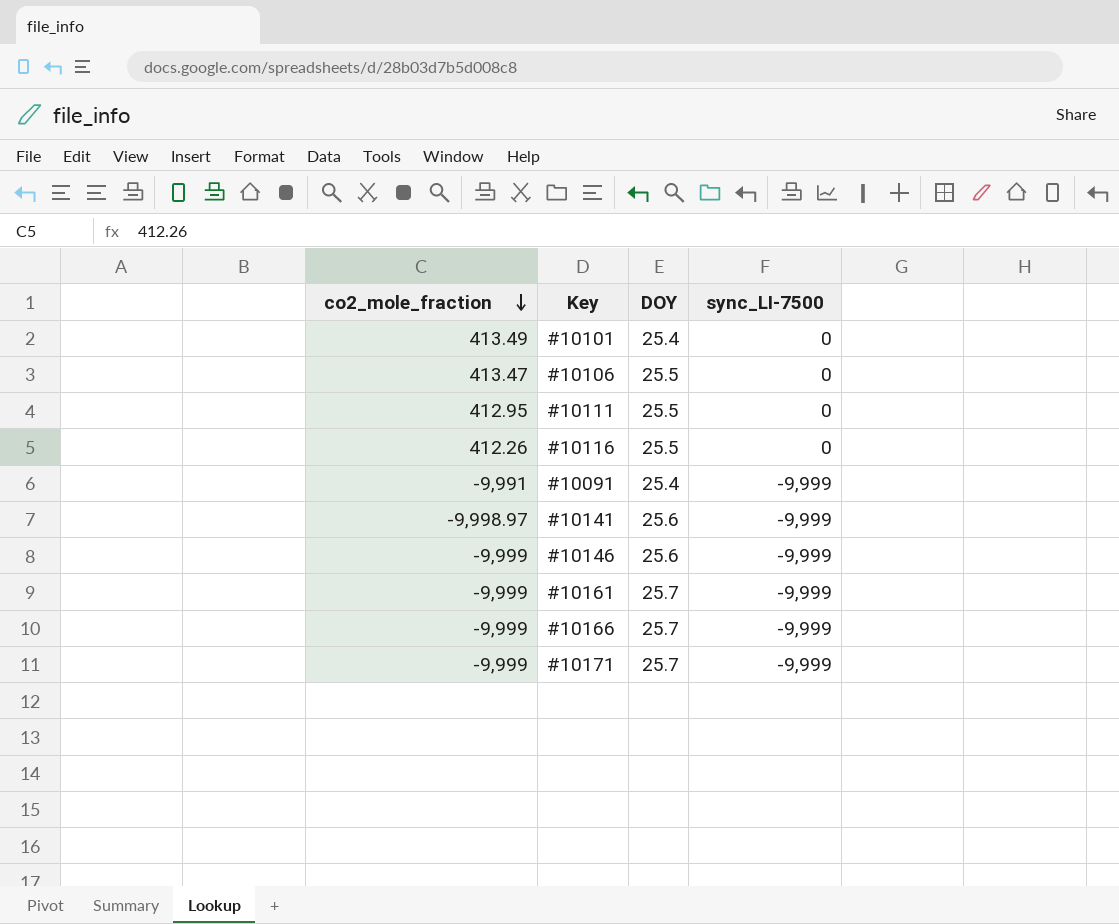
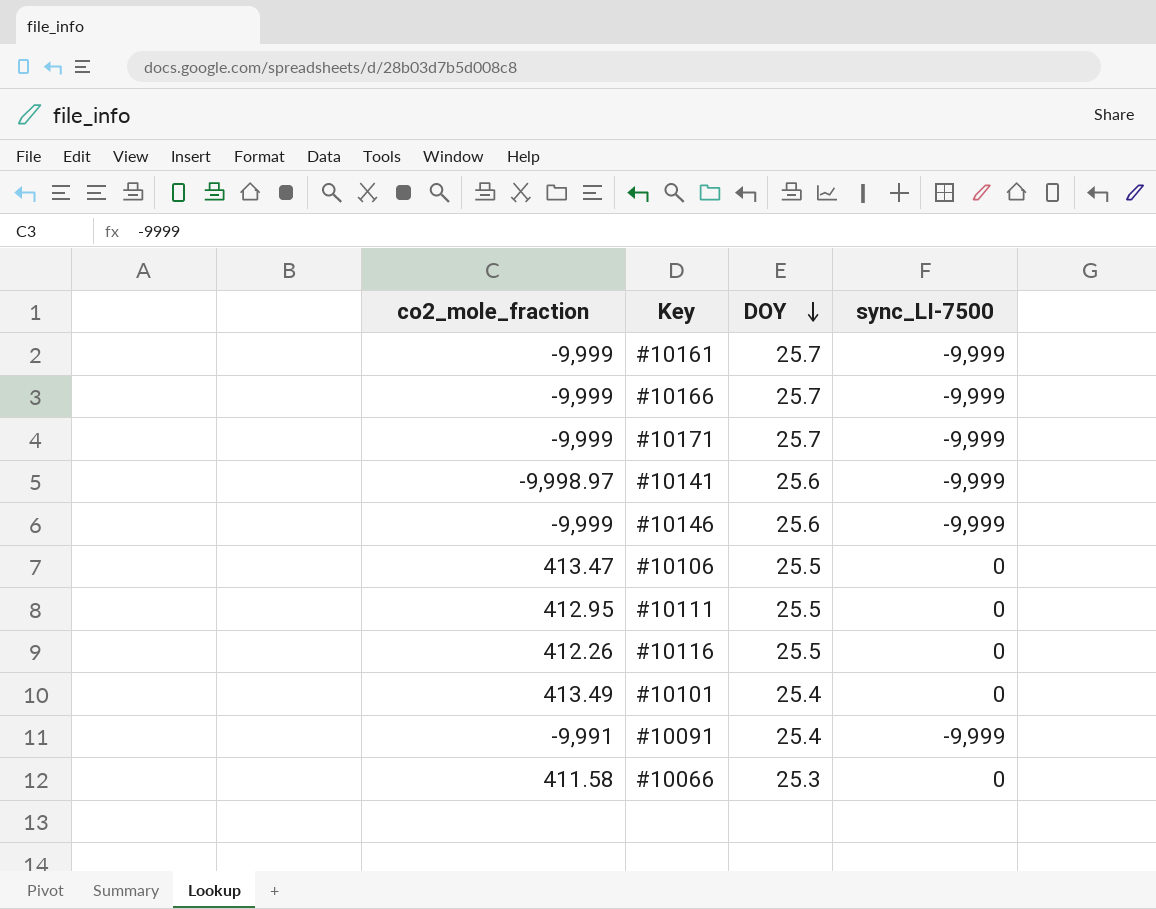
row order: co2_mole_fraction descending -> DOY descending
row #10066: none -> 411.58 | 25.3 | 0

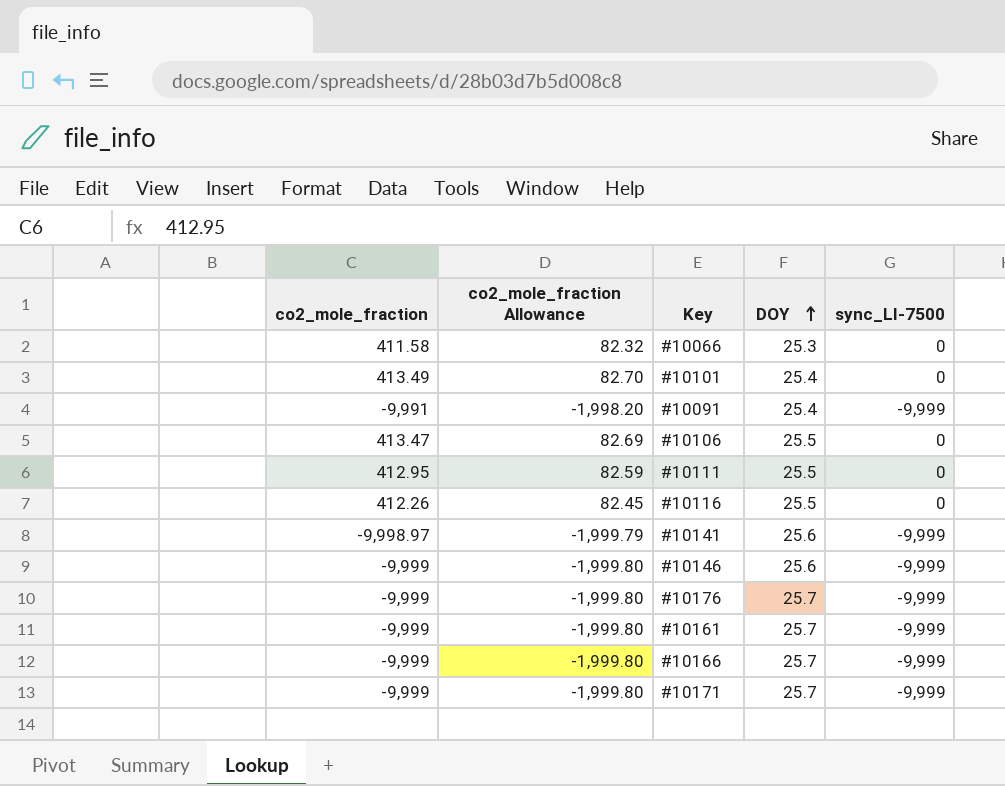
row order: DOY descending -> DOY ascending
column co2_mole_fraction Allowance | formula: none -> [co2_mole_fraction] * 0.2
row #10176: none -> -9,999 | -1,999.80 | 25.7 | -9,999

